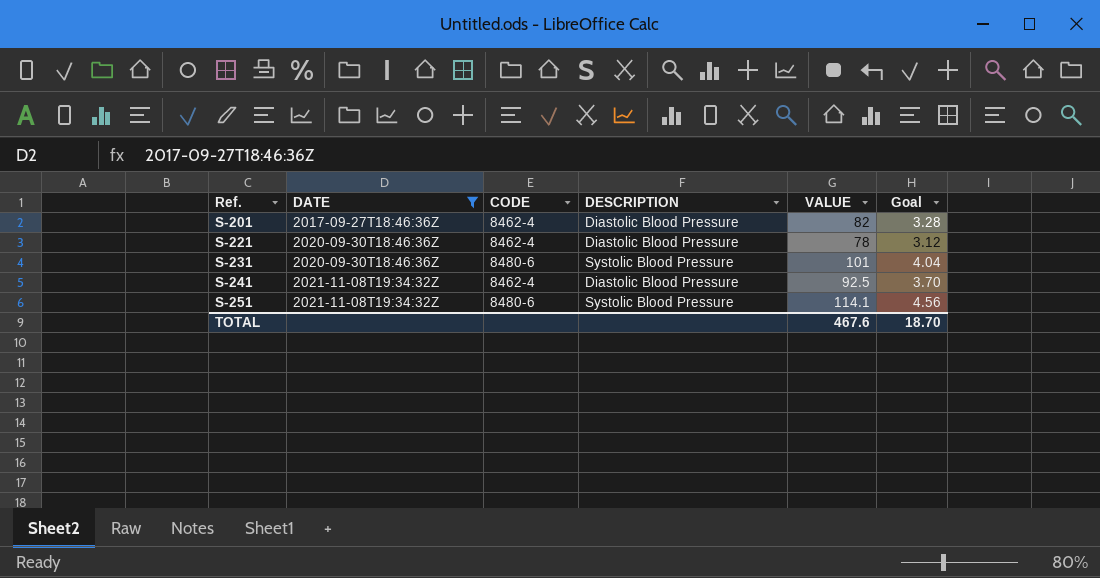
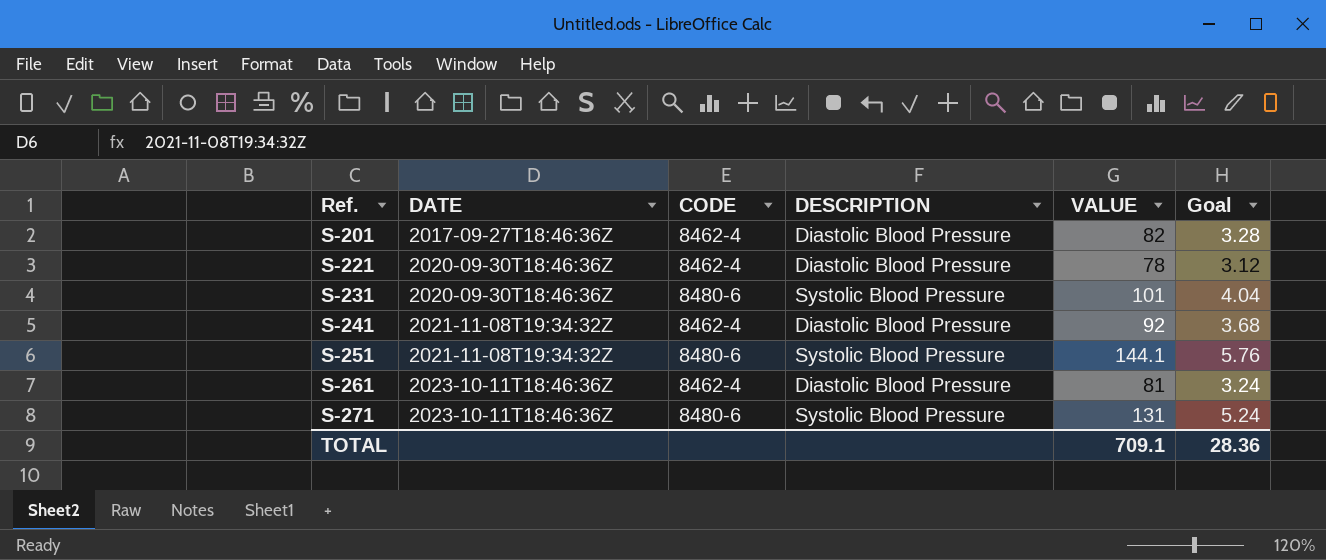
filter: DATE != 2023-10-11T18:46:36Z -> none
S-241 | VALUE: 92.5 -> 92
S-241 | Goal: 3.70 -> 3.68
S-251 | VALUE: 114.1 -> 144.1
S-251 | Goal: 4.56 -> 5.76
TOTAL | VALUE: 467.6 -> 709.1
TOTAL | Goal: 18.70 -> 28.36

